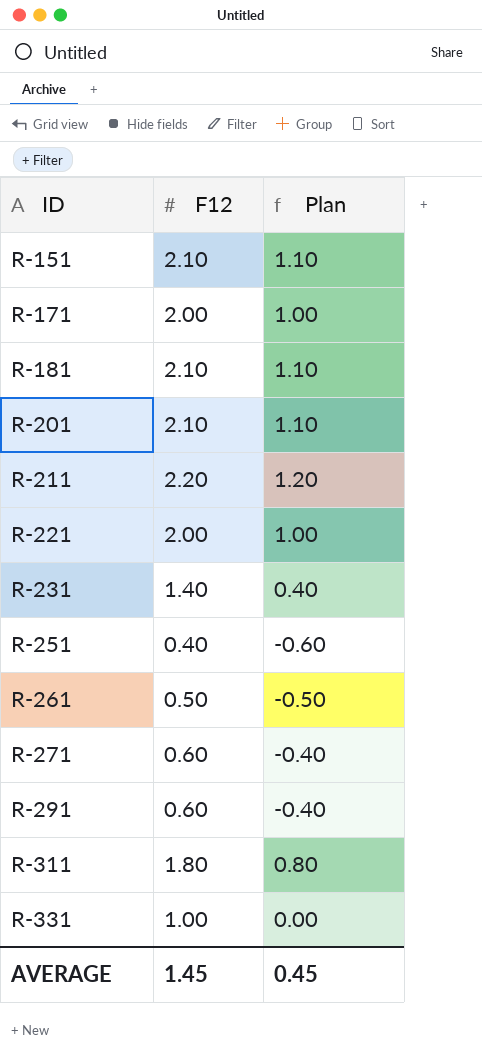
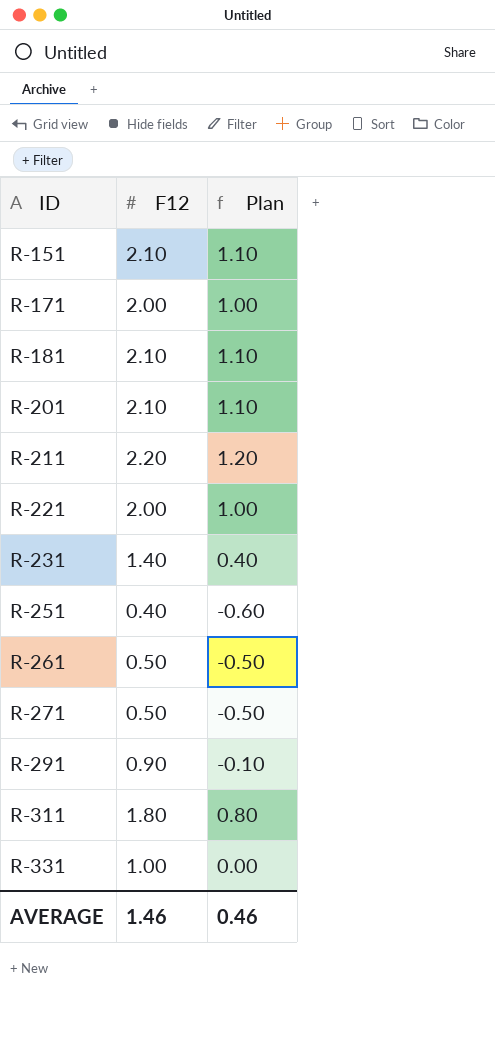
R-271 | F12: 0.60 -> 0.50
R-271 | Plan: -0.40 -> -0.50
R-291 | F12: 0.60 -> 0.90
R-291 | Plan: -0.40 -> -0.10
AVERAGE | F12: 1.45 -> 1.46
AVERAGE | Plan: 0.45 -> 0.46

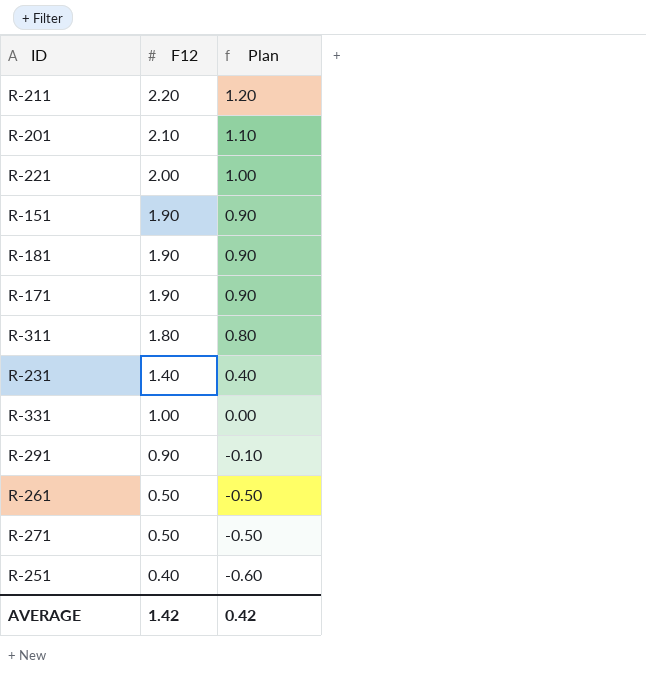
row order: ID ascending -> F12 descending
R-151 | F12: 2.10 -> 1.90
R-151 | Plan: 1.10 -> 0.90
R-181 | F12: 2.10 -> 1.90
R-181 | Plan: 1.10 -> 0.90
R-171 | F12: 2.00 -> 1.90
R-171 | Plan: 1.00 -> 0.90
AVERAGE | F12: 1.46 -> 1.42
AVERAGE | Plan: 0.46 -> 0.42

